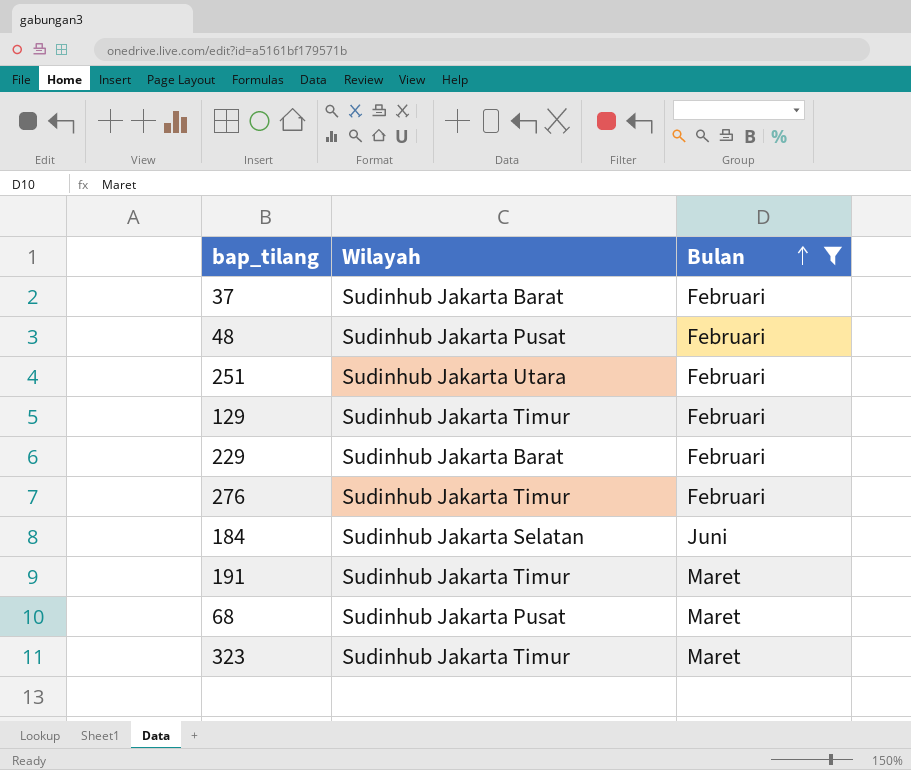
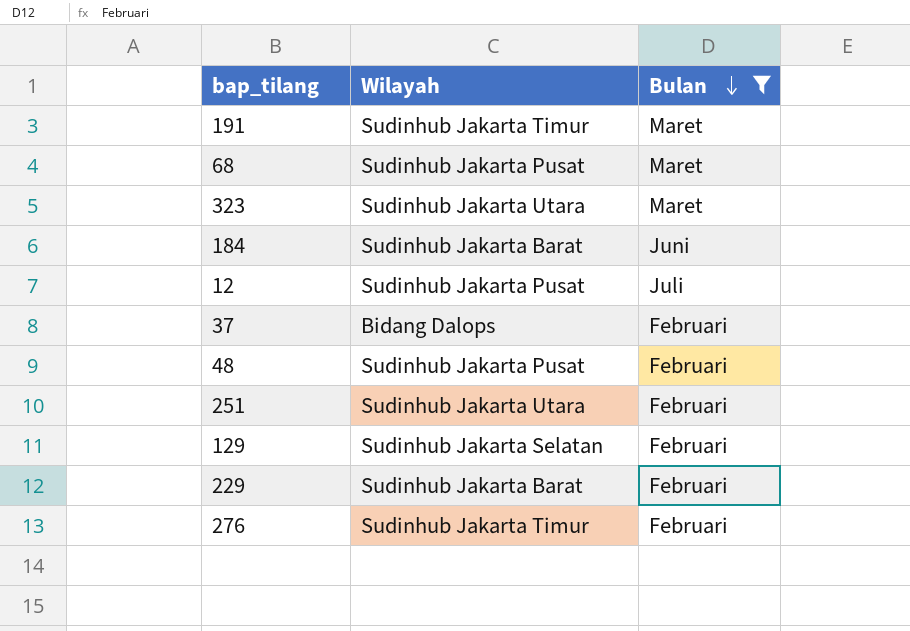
row order: Bulan ascending -> Bulan descending
323 | Wilayah: Sudinhub Jakarta Timur -> Sudinhub Jakarta Utara
184 | Wilayah: Sudinhub Jakarta Selatan -> Sudinhub Jakarta Barat
row 12: none -> Sudinhub Jakarta Pusat | Juli
37 | Wilayah: Sudinhub Jakarta Barat -> Bidang Dalops
129 | Wilayah: Sudinhub Jakarta Timur -> Sudinhub Jakarta Selatan

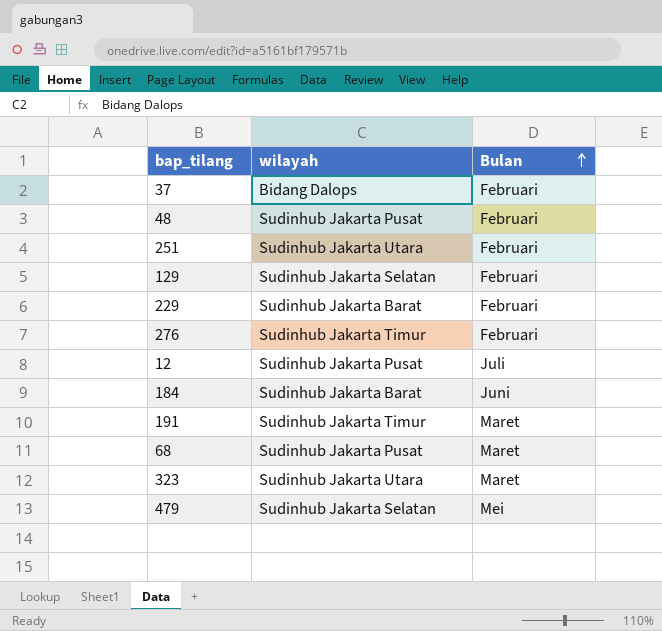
filter: Bulan != Mei -> none
row order: Bulan descending -> Bulan ascending
column name: Wilayah -> wilayah

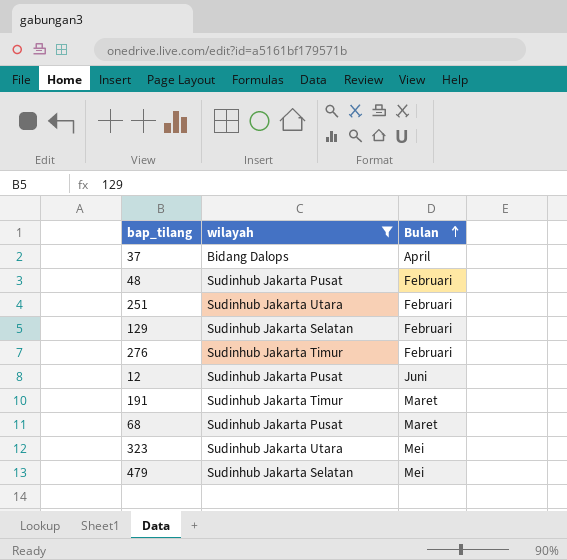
filter: none -> wilayah != Sudinhub Jakarta Barat
37 | Bulan: Februari -> April
12 | Bulan: Juli -> Juni
323 | Bulan: Maret -> Mei

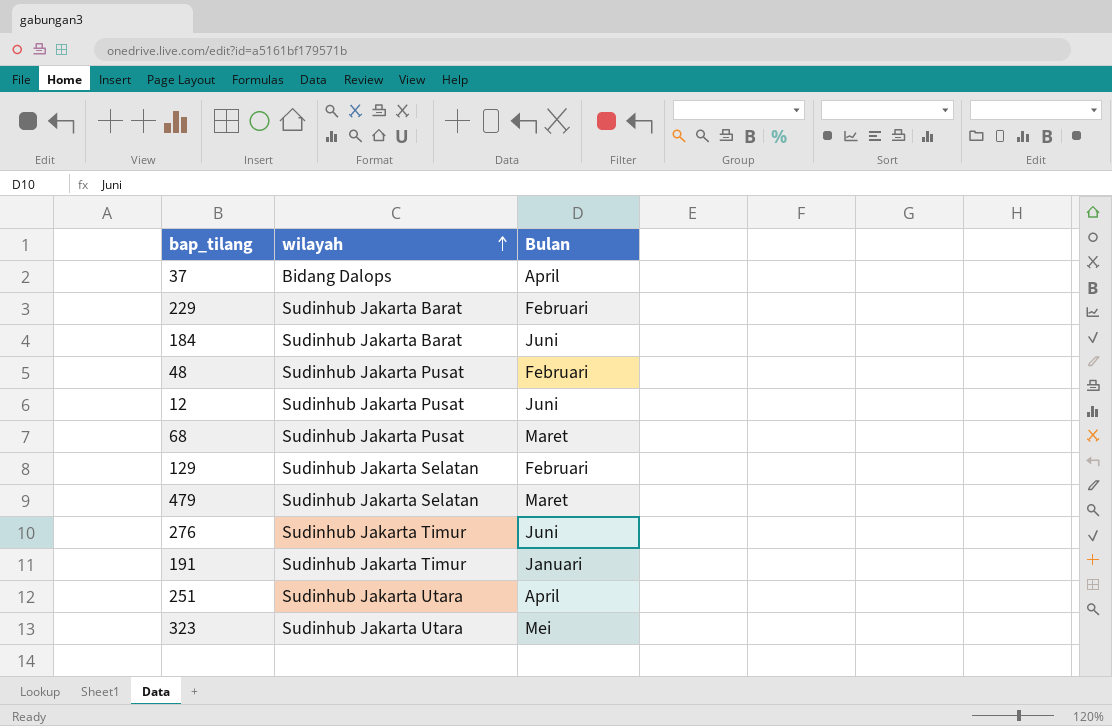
filter: wilayah != Sudinhub Jakarta Barat -> none
row order: Bulan ascending -> wilayah ascending
479 | Bulan: Mei -> Maret
276 | Bulan: Februari -> Juni
191 | Bulan: Maret -> Januari
251 | Bulan: Februari -> April

